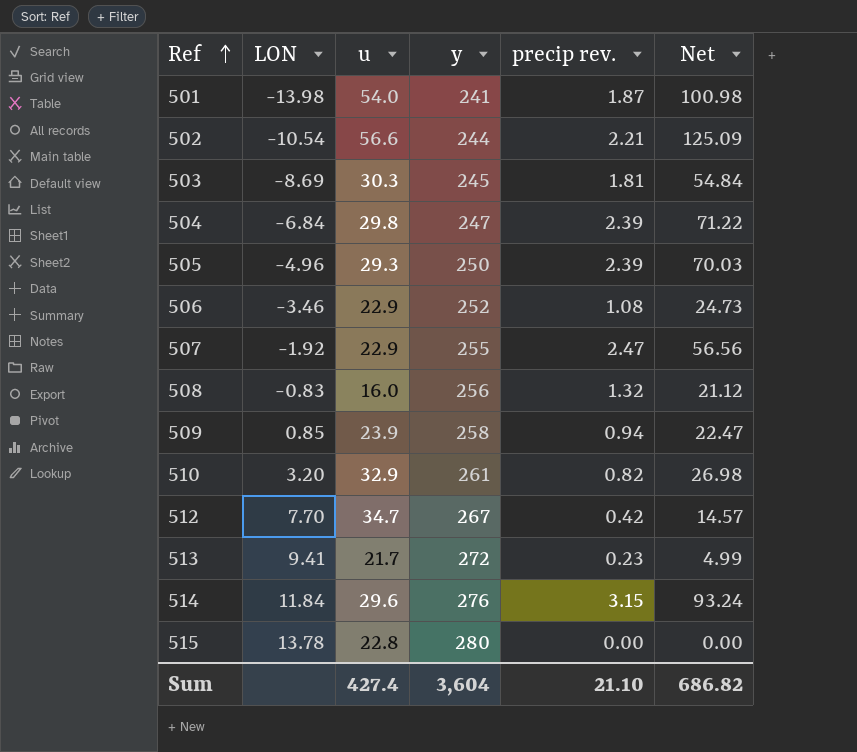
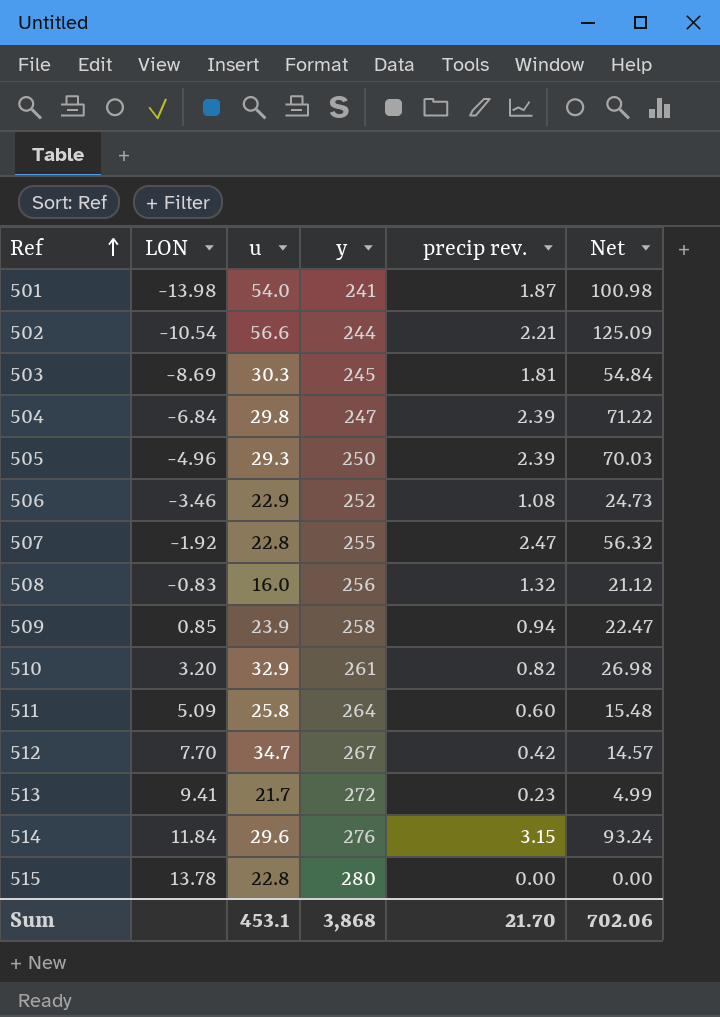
507 | u: 22.9 -> 22.8
507 | Net: 56.56 -> 56.32
row 511: none -> 5.09 | 25.8 | 264 | 0.60 | 15.48
Sum | u: 427.4 -> 453.1
Sum | y: 3,604 -> 3,868
Sum | precip rev.: 21.10 -> 21.70
Sum | Net: 686.82 -> 702.06

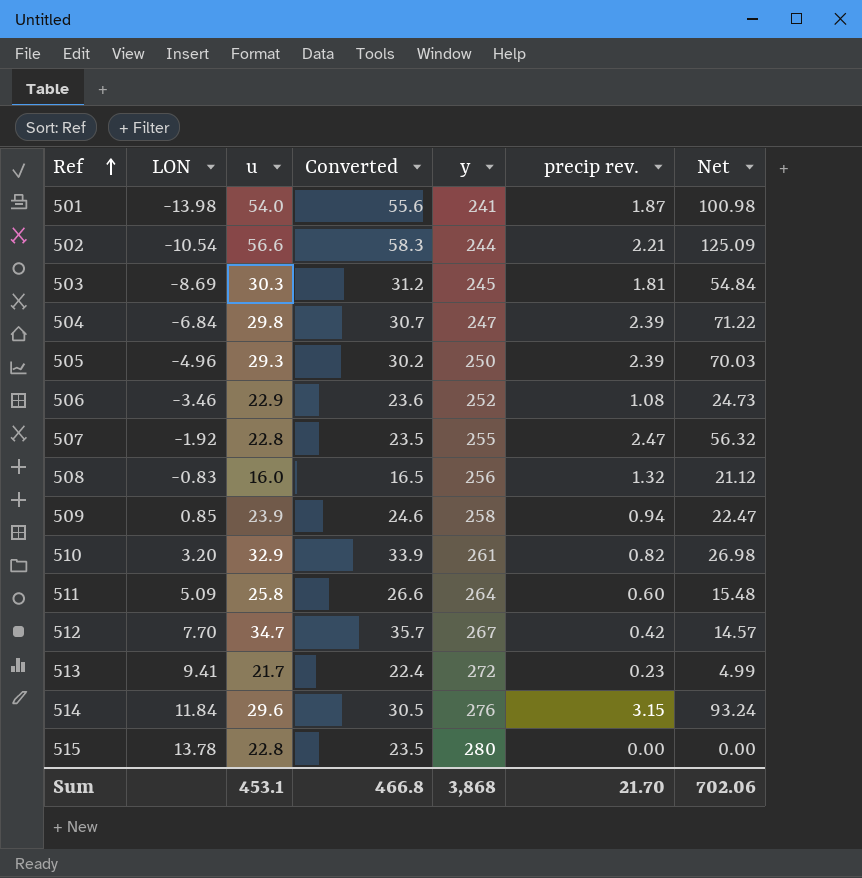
column Converted | formula: none -> [u] * 1.03

